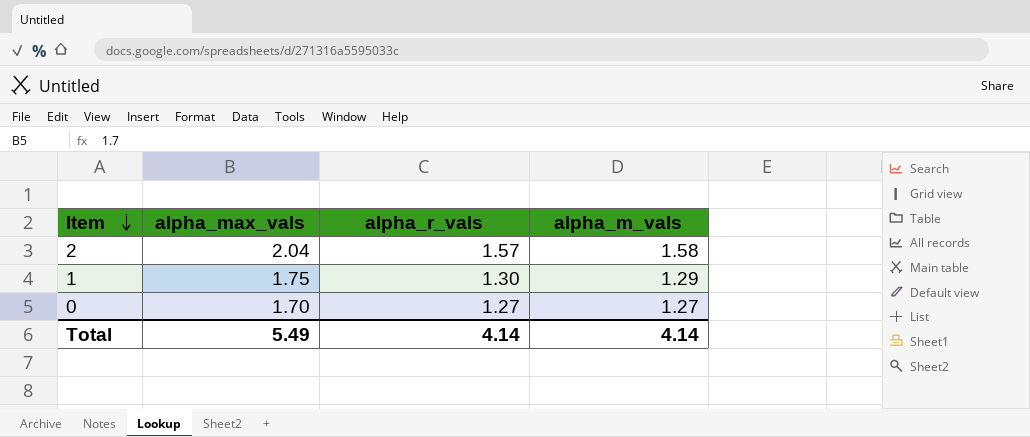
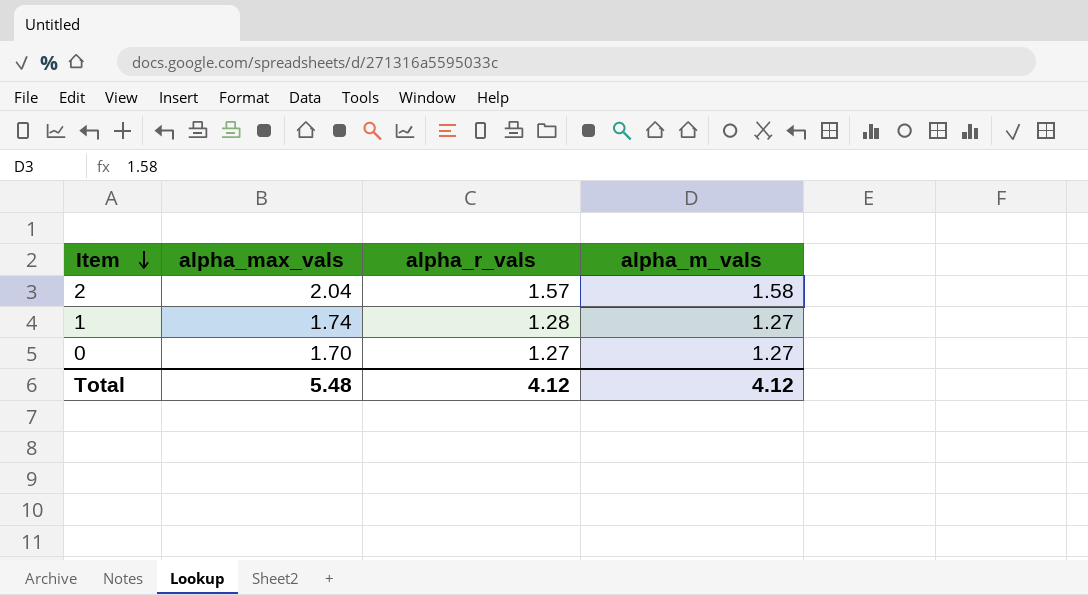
1 | alpha_max_vals: 1.75 -> 1.74
1 | alpha_r_vals: 1.30 -> 1.28
1 | alpha_m_vals: 1.29 -> 1.27
Total | alpha_max_vals: 5.49 -> 5.48
Total | alpha_r_vals: 4.14 -> 4.12
Total | alpha_m_vals: 4.14 -> 4.12

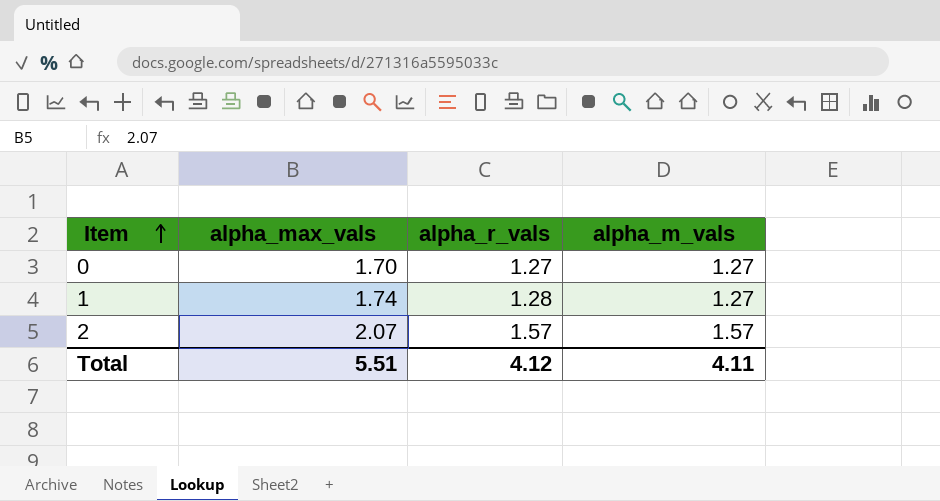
row order: Item descending -> Item ascending
2 | alpha_max_vals: 2.04 -> 2.07
2 | alpha_m_vals: 1.58 -> 1.57
Total | alpha_max_vals: 5.48 -> 5.51
Total | alpha_m_vals: 4.12 -> 4.11

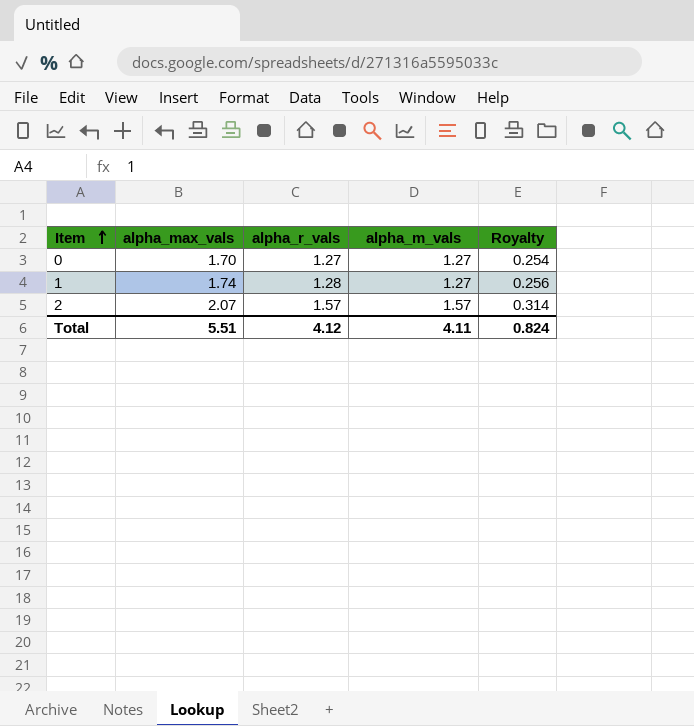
column Royalty | formula: none -> [alpha_r_vals] * 0.2

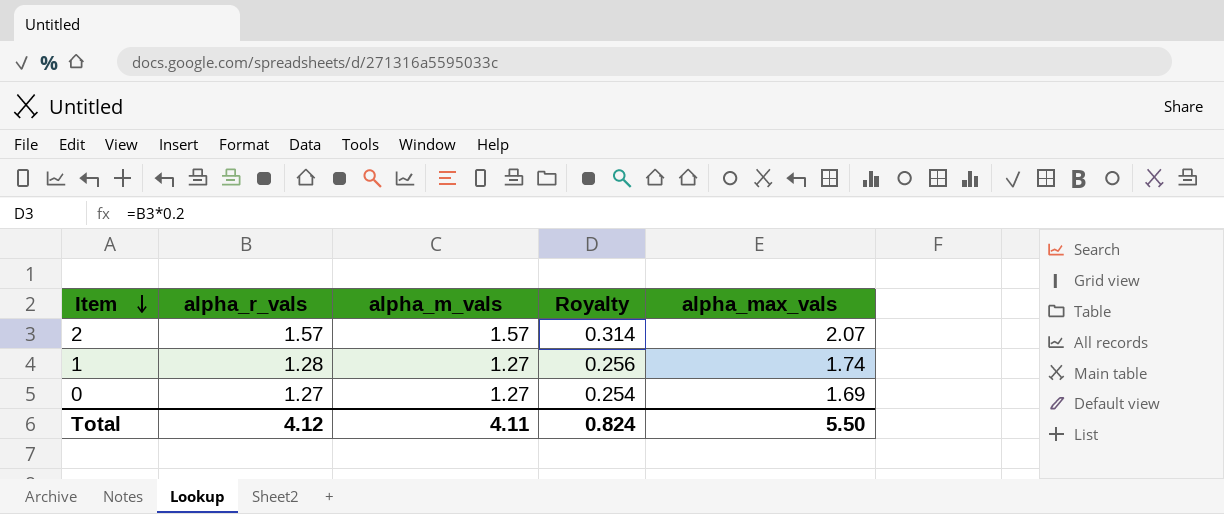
row order: Item ascending -> Item descending
column alpha_max_vals | position: 2 -> 5
0 | alpha_max_vals: 1.70 -> 1.69
Total | alpha_max_vals: 5.51 -> 5.50

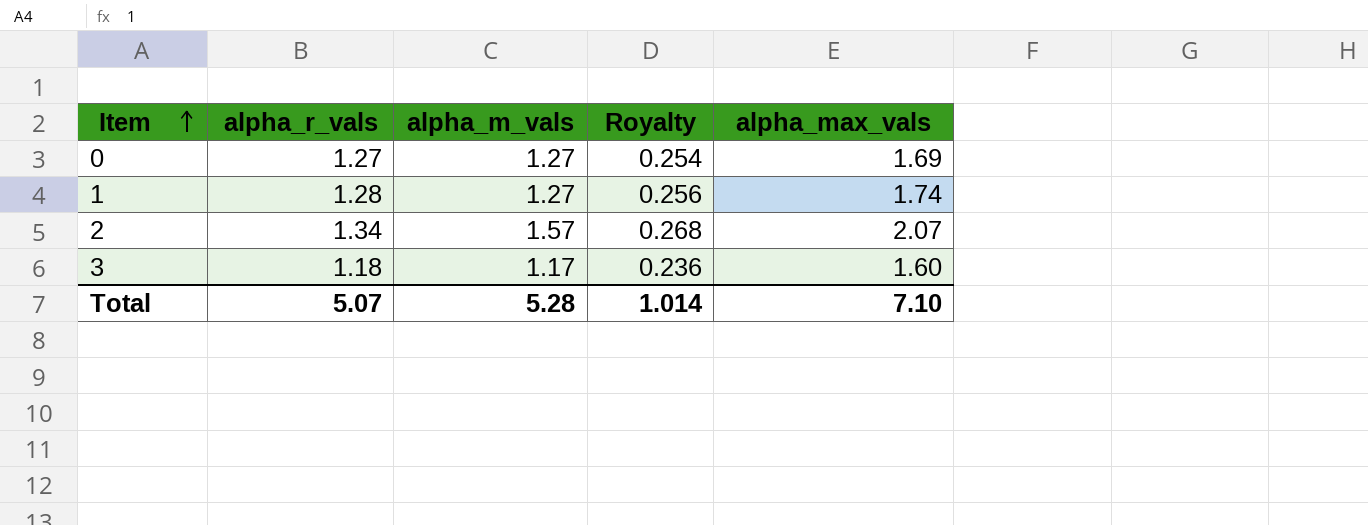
row order: Item descending -> Item ascending
2 | alpha_r_vals: 1.57 -> 1.34
2 | Royalty: 0.314 -> 0.268
row 3: none -> 1.18 | 1.17 | 0.236 | 1.60
Total | alpha_r_vals: 4.12 -> 5.07
Total | alpha_m_vals: 4.11 -> 5.28
Total | Royalty: 0.824 -> 1.014
Total | alpha_max_vals: 5.50 -> 7.10

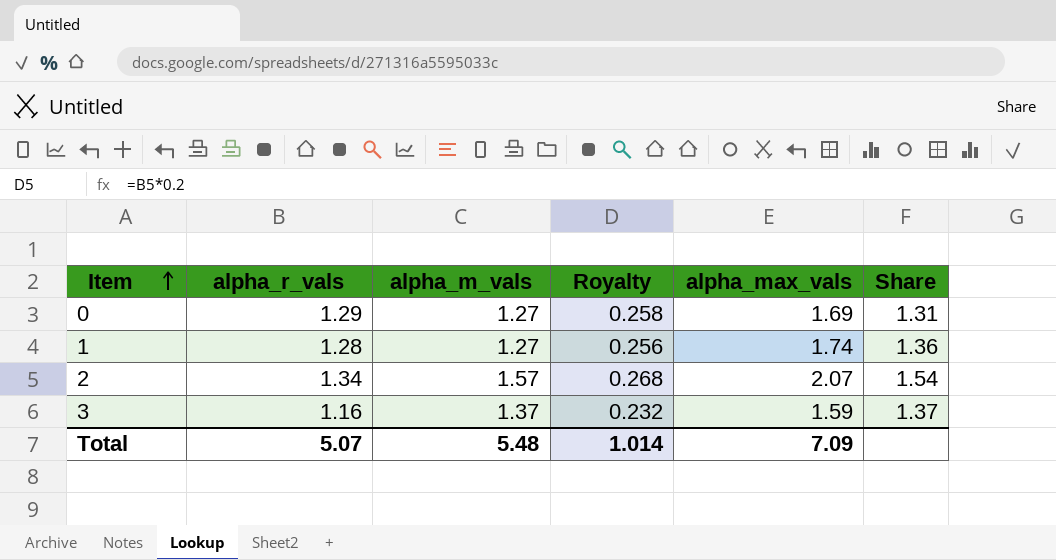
column Share | formula: none -> [alpha_max_vals] / [alpha_r_vals]
0 | alpha_r_vals: 1.27 -> 1.29
0 | Royalty: 0.254 -> 0.258
3 | alpha_r_vals: 1.18 -> 1.16
3 | alpha_m_vals: 1.17 -> 1.37
3 | Royalty: 0.236 -> 0.232
3 | alpha_max_vals: 1.60 -> 1.59
Total | alpha_m_vals: 5.28 -> 5.48
Total | alpha_max_vals: 7.10 -> 7.09

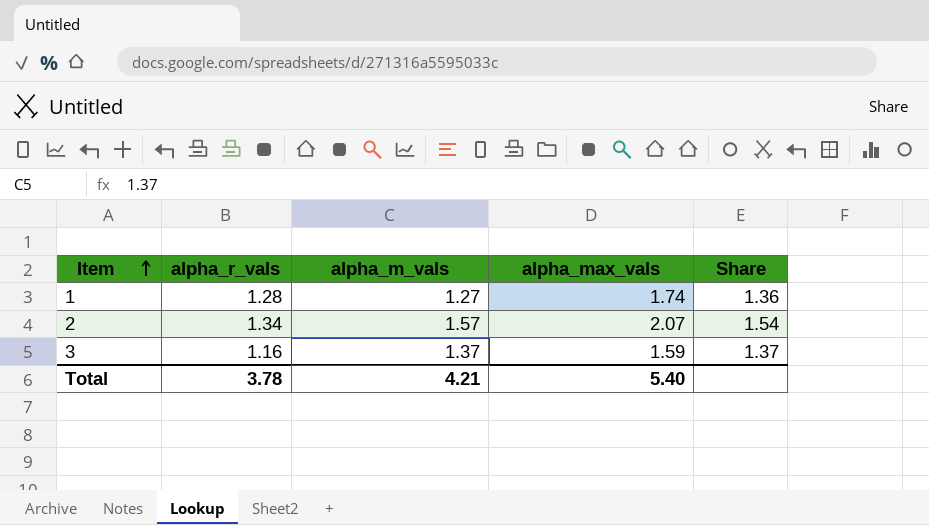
column Royalty | formula: [alpha_r_vals] * 0.2 -> none
row 0: 1.29 | 1.27 | 0.258 | 1.69 | 1.31 -> none
Total | alpha_r_vals: 5.07 -> 3.78
Total | alpha_m_vals: 5.48 -> 4.21
Total | alpha_max_vals: 7.09 -> 5.40

